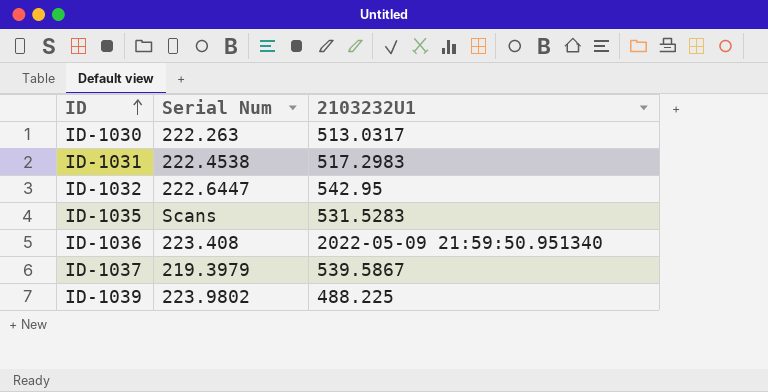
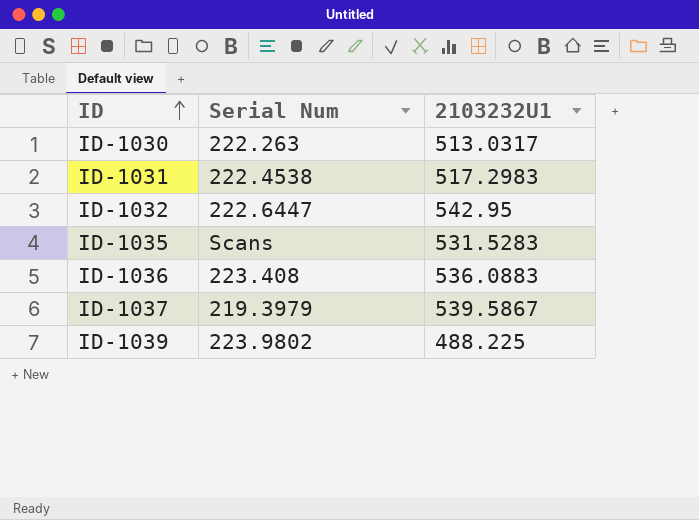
ID-1036 | 2103232U1: 2022-05-09 21:59:50.951340 -> 536.0883

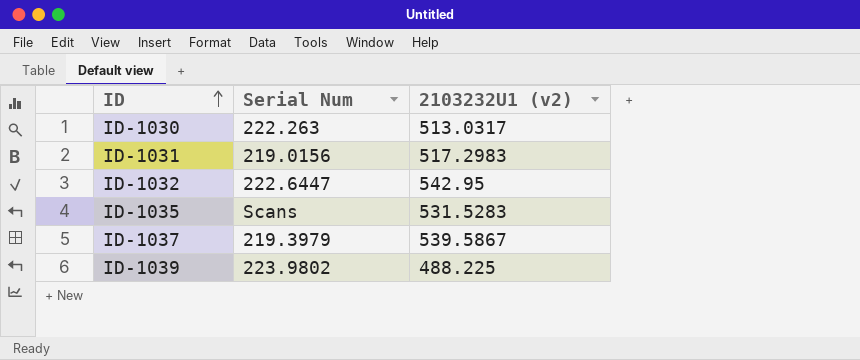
column name: 2103232U1 -> 2103232U1 (v2)
row ID-1036: 223.408 | 536.0883 -> none
ID-1031 | Serial Num: 222.4538 -> 219.0156

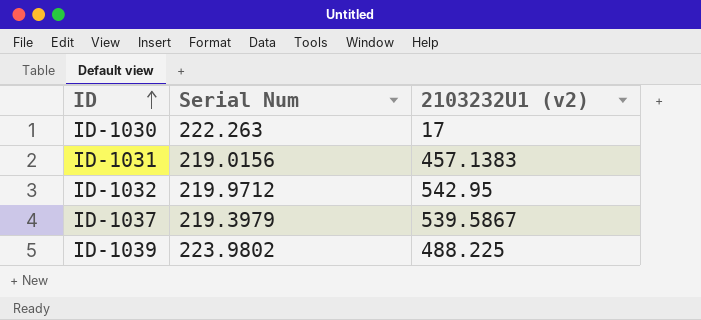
row ID-1035: Scans | 531.5283 -> none
ID-1030 | 2103232U1 (v2): 513.0317 -> 17
ID-1031 | 2103232U1 (v2): 517.2983 -> 457.1383
ID-1032 | Serial Num: 222.6447 -> 219.9712

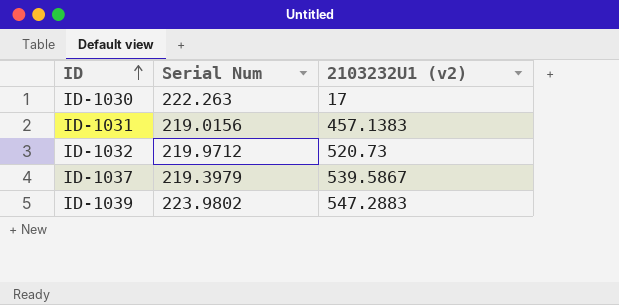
ID-1032 | 2103232U1 (v2): 542.95 -> 520.73
ID-1039 | 2103232U1 (v2): 488.225 -> 547.2883

